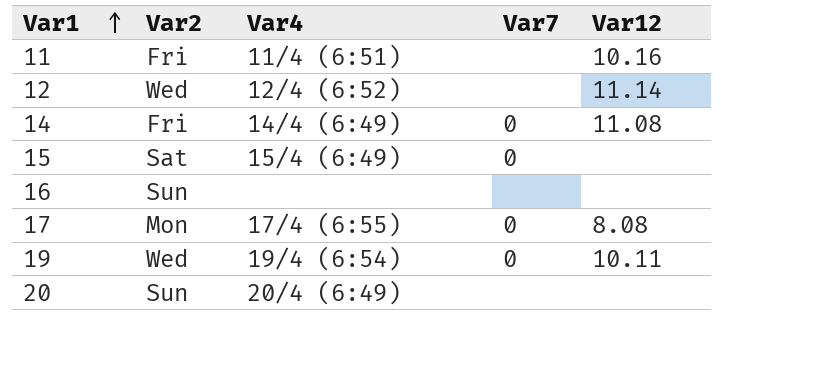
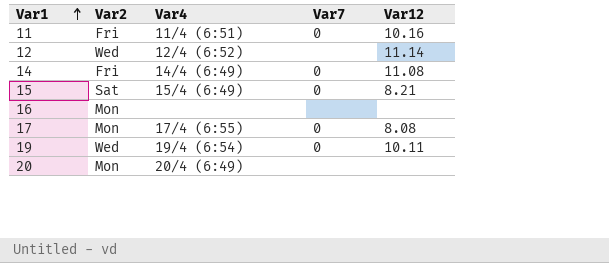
11 | Var7: none -> 0
15 | Var12: none -> 8.21
16 | Var2: Sun -> Mon
20 | Var2: Sun -> Mon

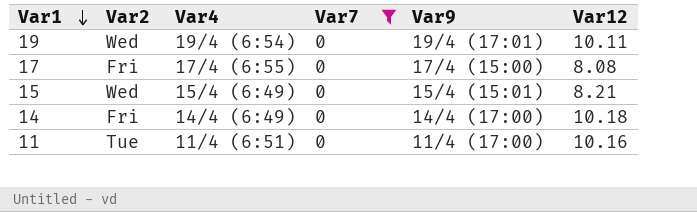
filter: none -> Var7 = 0
row order: Var1 ascending -> Var1 descending
column Var9 | position: none -> 5
17 | Var2: Mon -> Fri
15 | Var2: Sat -> Wed
14 | Var12: 11.08 -> 10.18
11 | Var2: Fri -> Tue

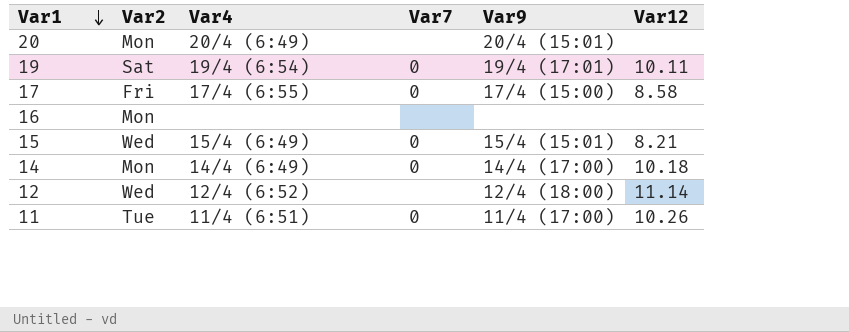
filter: Var7 = 0 -> none
19 | Var2: Wed -> Sat
17 | Var12: 8.08 -> 8.58
14 | Var2: Fri -> Mon
11 | Var12: 10.16 -> 10.26

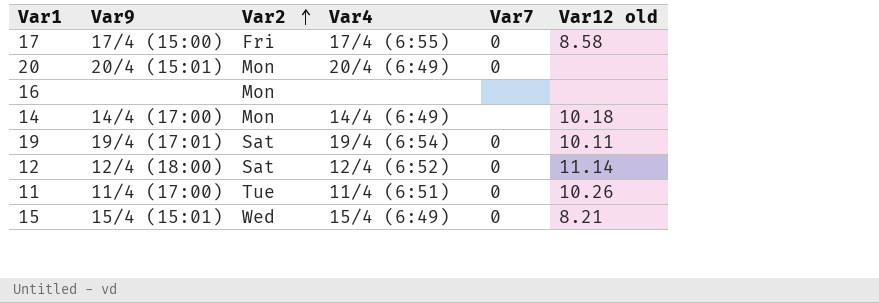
row order: Var1 descending -> Var2 ascending
column Var9 | position: 5 -> 2
column name: Var12 -> Var12 old
20 | Var7: none -> 0
14 | Var7: 0 -> none
12 | Var2: Wed -> Sat
12 | Var7: none -> 0

